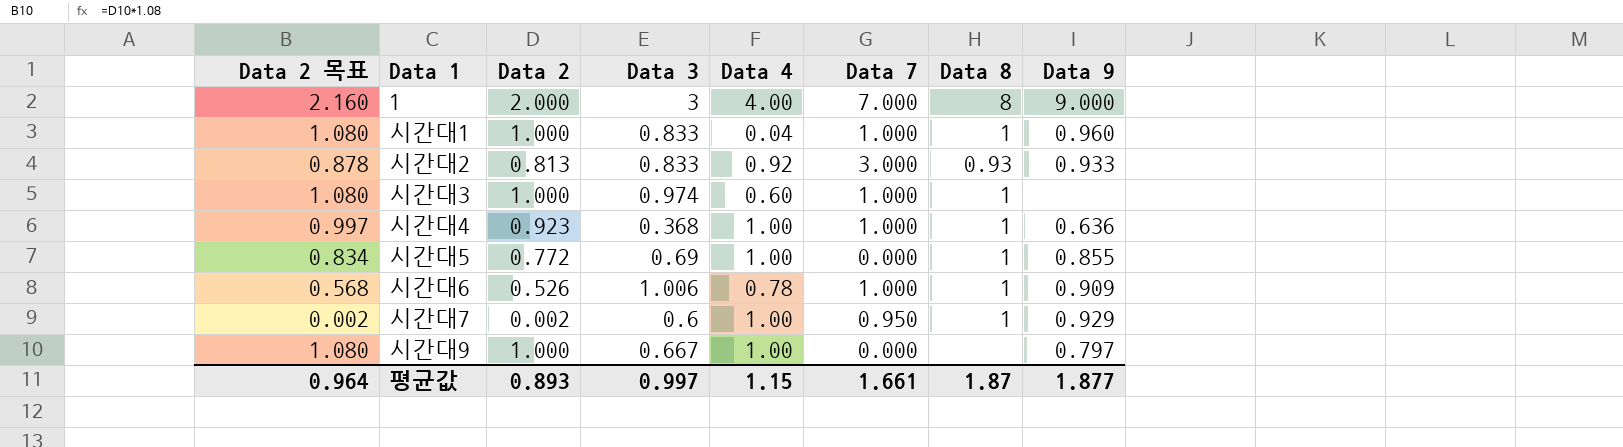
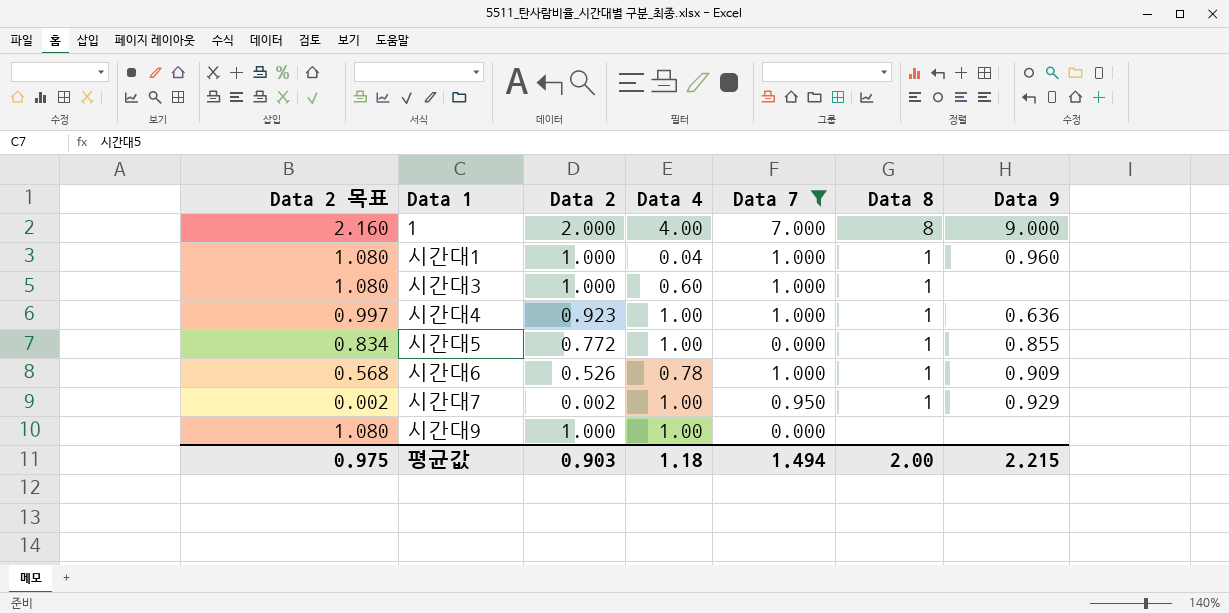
filter: none -> Data 7 != 3.000
column Data 3 | position: 4 -> none
시간대9 | Data 9: 0.797 -> none
평균값 | Data 2 목표: 0.964 -> 0.975
평균값 | Data 2: 0.893 -> 0.903
평균값 | Data 4: 1.15 -> 1.18
평균값 | Data 7: 1.661 -> 1.494
평균값 | Data 8: 1.87 -> 2.00
평균값 | Data 9: 1.877 -> 2.215

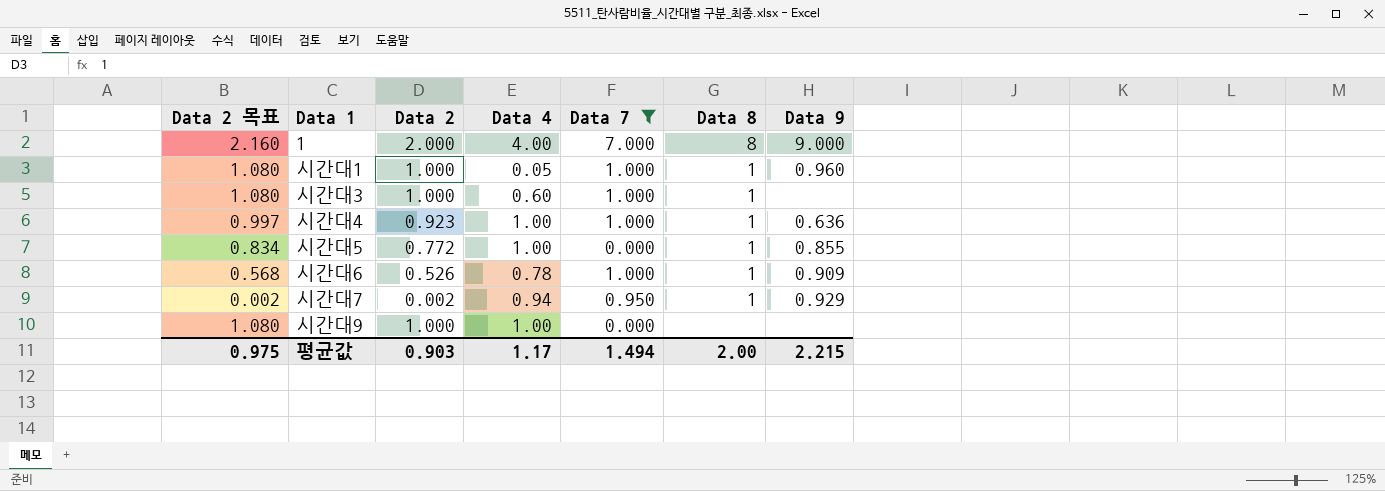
시간대1 | Data 4: 0.04 -> 0.05
시간대7 | Data 4: 1.00 -> 0.94
평균값 | Data 4: 1.18 -> 1.17

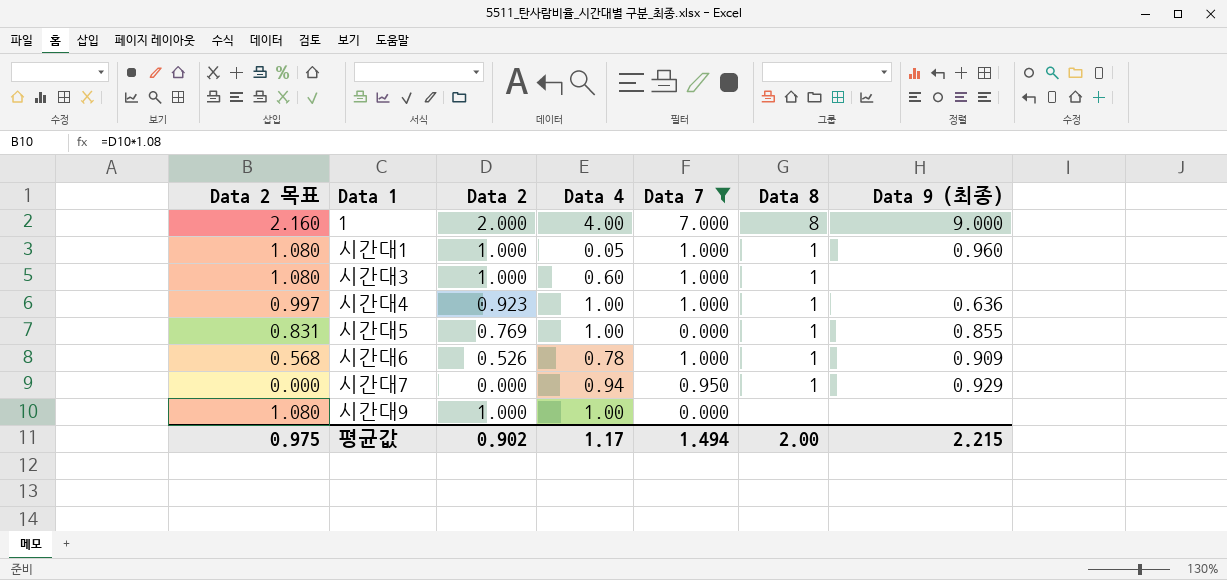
column name: Data 9 -> Data 9 (최종)
시간대5 | Data 2 목표: 0.834 -> 0.831
시간대5 | Data 2: 0.772 -> 0.769
시간대7 | Data 2 목표: 0.002 -> 0.000
시간대7 | Data 2: 0.002 -> 0.000
평균값 | Data 2: 0.903 -> 0.902

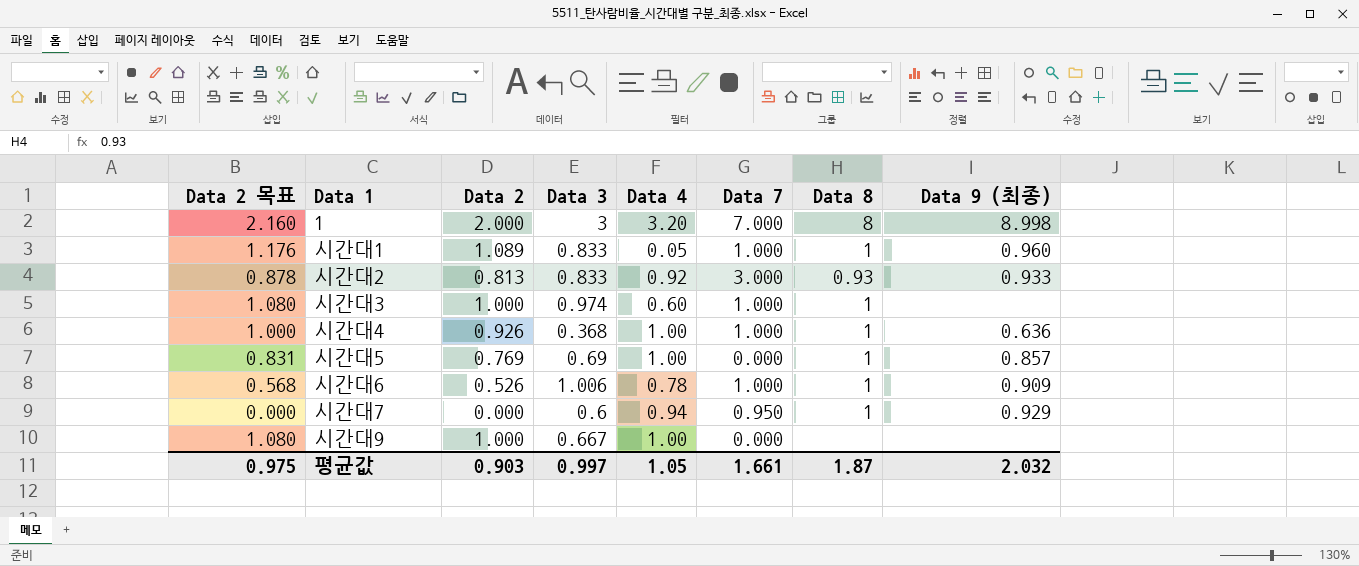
filter: Data 7 != 3.000 -> none
column Data 3 | position: none -> 4
1 | Data 4: 4.00 -> 3.20
1 | Data 9 (최종): 9.000 -> 8.998
시간대1 | Data 2 목표: 1.080 -> 1.176
시간대1 | Data 2: 1.000 -> 1.089
시간대4 | Data 2 목표: 0.997 -> 1.000
시간대4 | Data 2: 0.923 -> 0.926
시간대5 | Data 9 (최종): 0.855 -> 0.857
평균값 | Data 2: 0.902 -> 0.903
평균값 | Data 4: 1.17 -> 1.05
평균값 | Data 7: 1.494 -> 1.661
평균값 | Data 8: 2.00 -> 1.87
평균값 | Data 9 (최종): 2.215 -> 2.032

